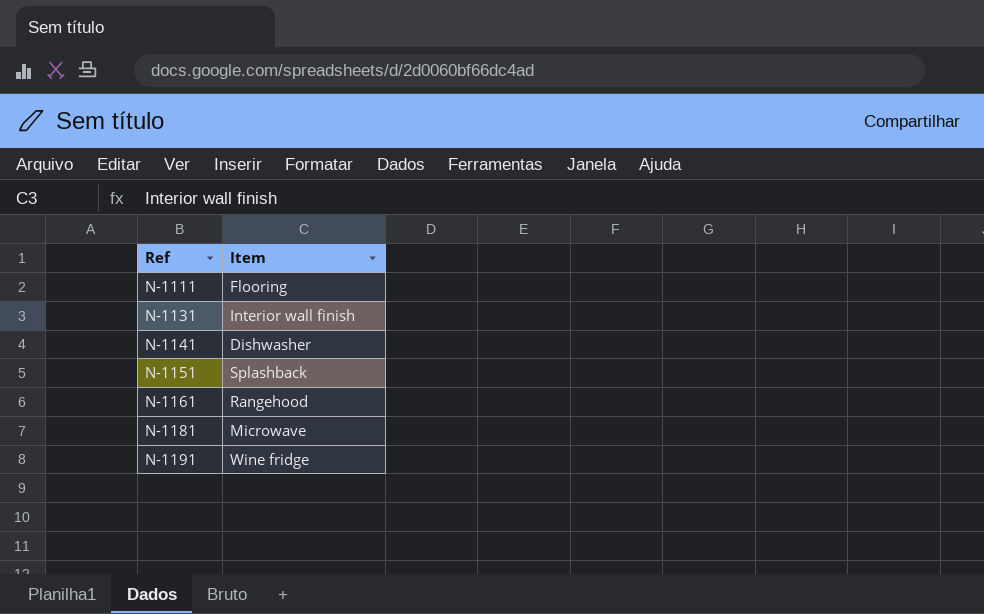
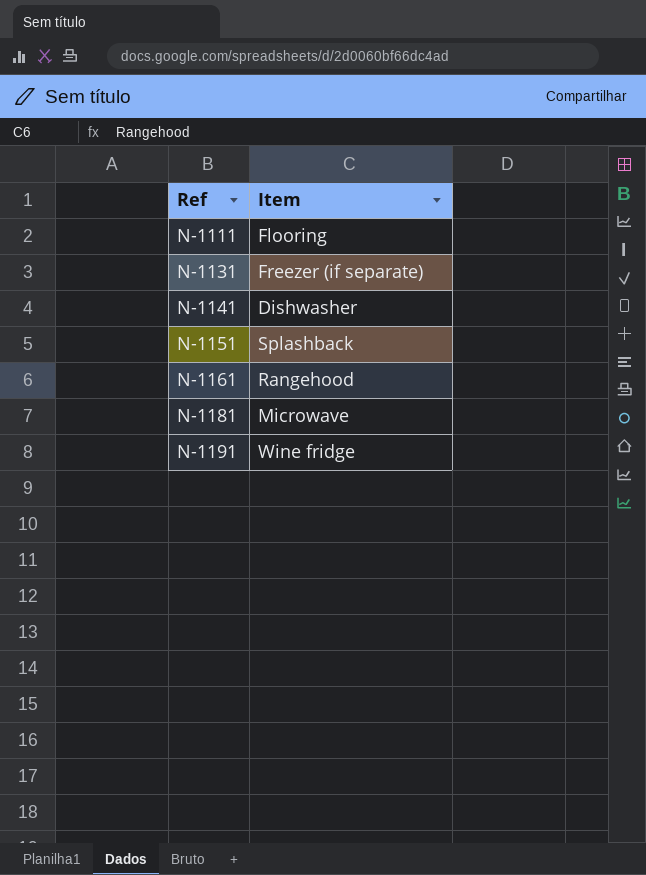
N-1131 | Item: Interior wall finish -> Freezer (if separate)

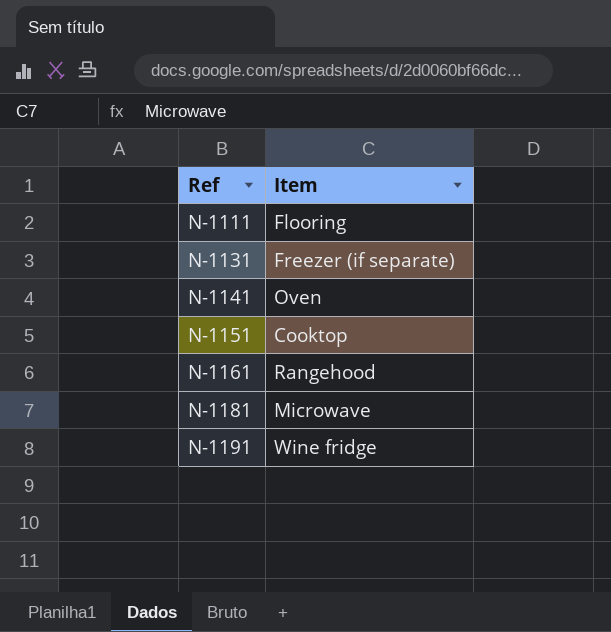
N-1141 | Item: Dishwasher -> Oven
N-1151 | Item: Splashback -> Cooktop

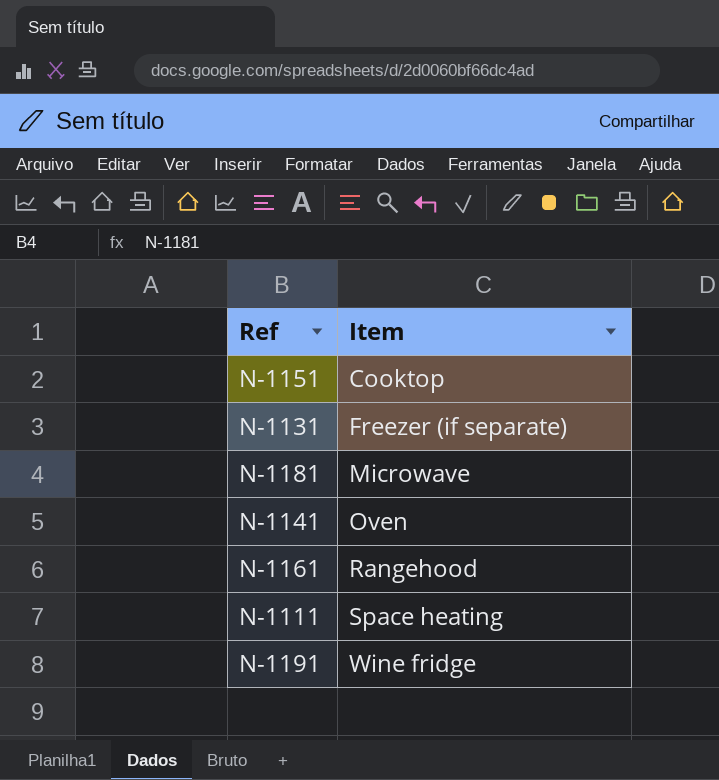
row order: Ref ascending -> Item ascending
N-1111 | Item: Flooring -> Space heating

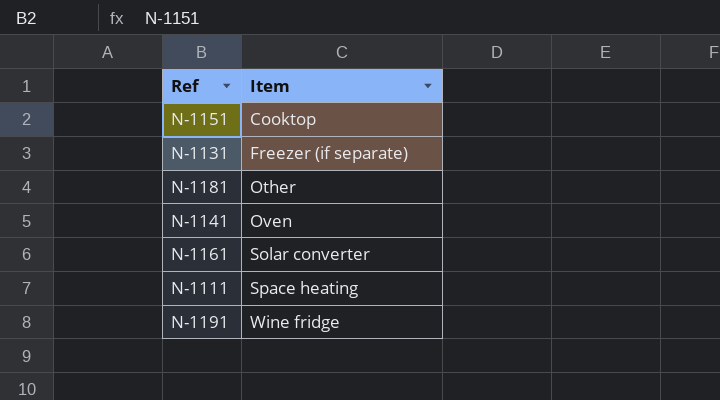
N-1181 | Item: Microwave -> Other
N-1161 | Item: Rangehood -> Solar converter

